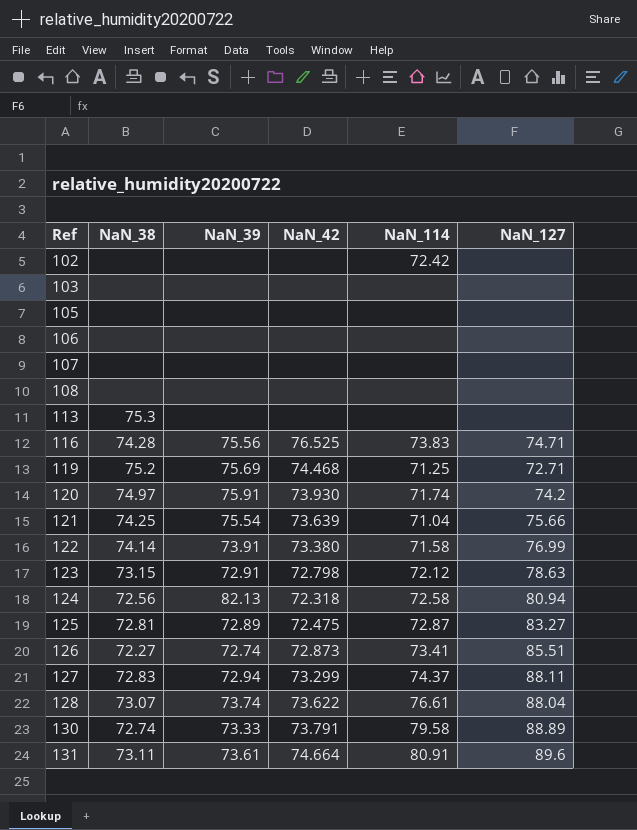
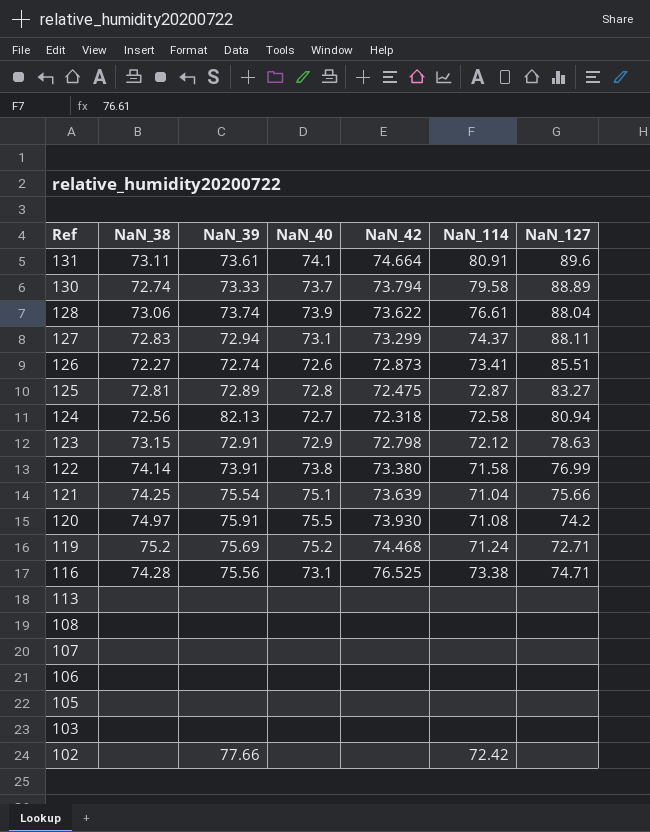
row order: Ref ascending -> Ref descending
column NaN_40 | position: none -> 4
130 | NaN_42: 73.791 -> 73.794
128 | NaN_38: 73.07 -> 73.06
120 | NaN_114: 71.74 -> 71.08
119 | NaN_114: 71.25 -> 71.24
116 | NaN_114: 73.83 -> 73.38
113 | NaN_38: 75.3 -> none
102 | NaN_39: none -> 77.66

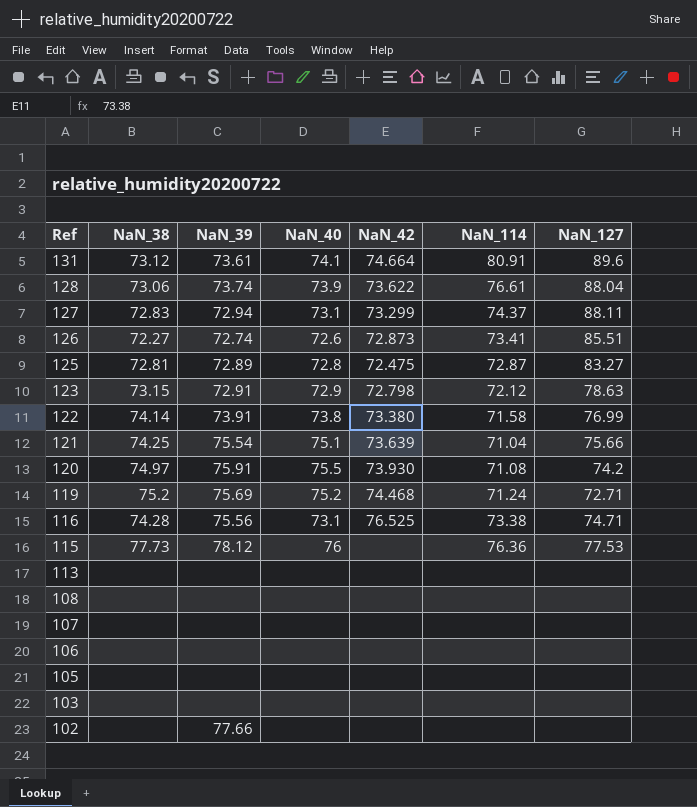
row 130: 72.74 | 73.33 | 73.7 | 73.794 | 79.58 | 88.89 -> none
row 124: 72.56 | 82.13 | 72.7 | 72.318 | 72.58 | 80.94 -> none
131 | NaN_38: 73.11 -> 73.12
row 115: none -> 77.73 | 78.12 | 76 | none | 76.36 | 77.53
102 | NaN_114: 72.42 -> none

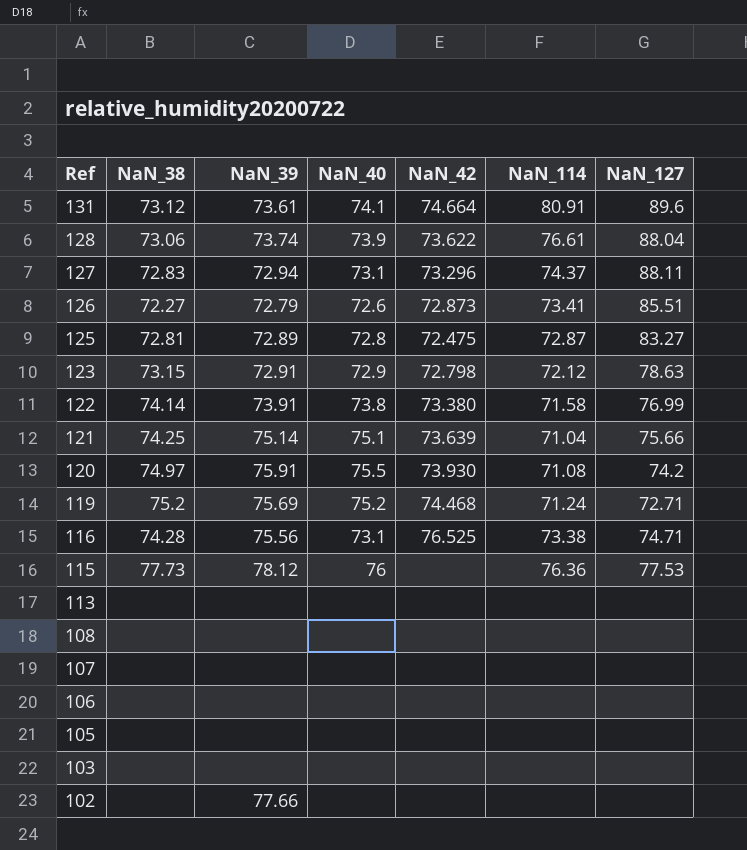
127 | NaN_42: 73.299 -> 73.296
126 | NaN_39: 72.74 -> 72.79
121 | NaN_39: 75.54 -> 75.14

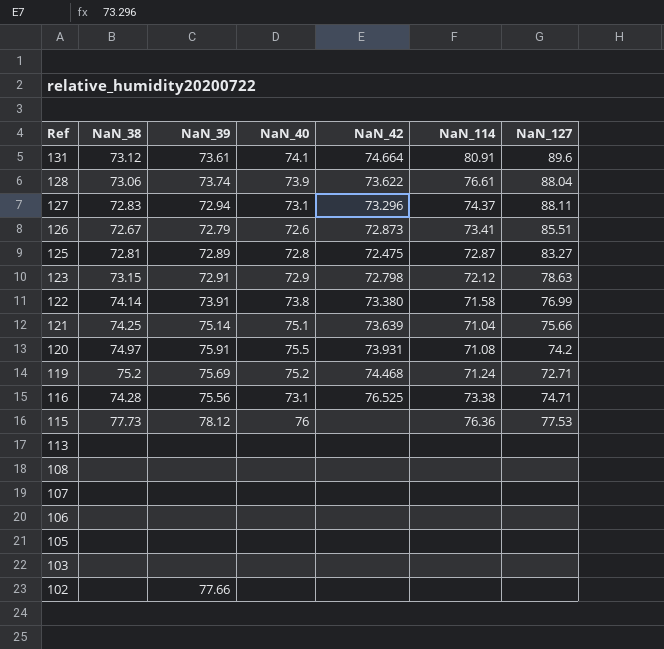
126 | NaN_38: 72.27 -> 72.67
120 | NaN_42: 73.930 -> 73.931

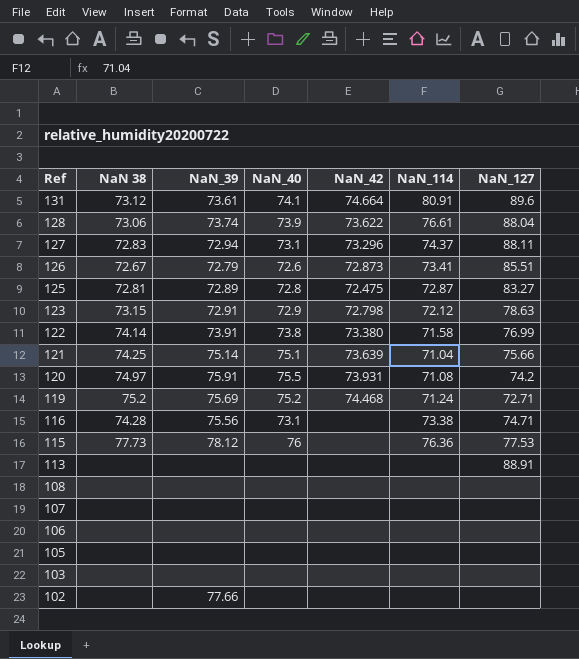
column name: NaN_38 -> NaN 38
116 | NaN_42: 76.525 -> none
113 | NaN_127: none -> 88.91

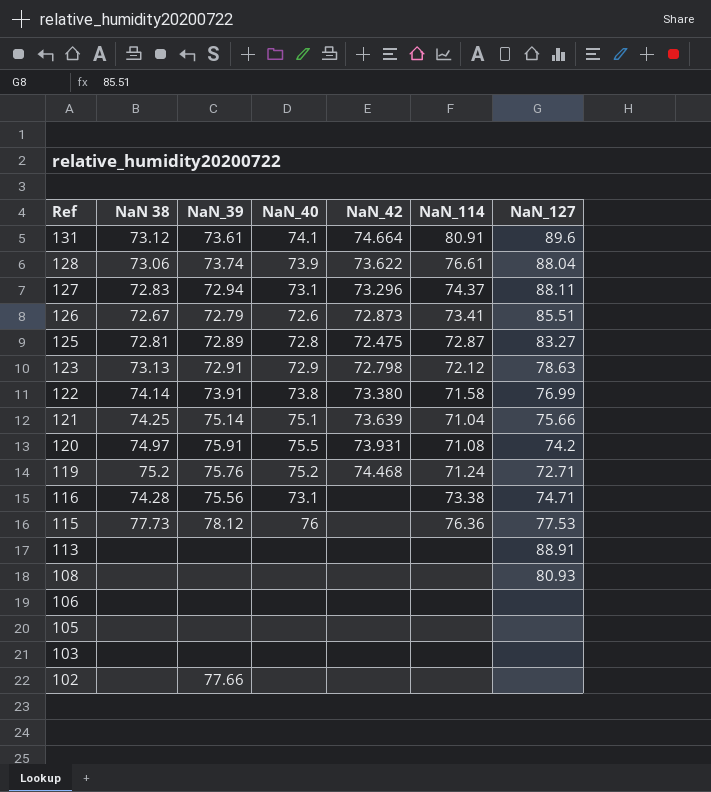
row 107: none | none | none | none | none | none -> none
123 | NaN 38: 73.15 -> 73.13
119 | NaN_39: 75.69 -> 75.76
108 | NaN_127: none -> 80.93

